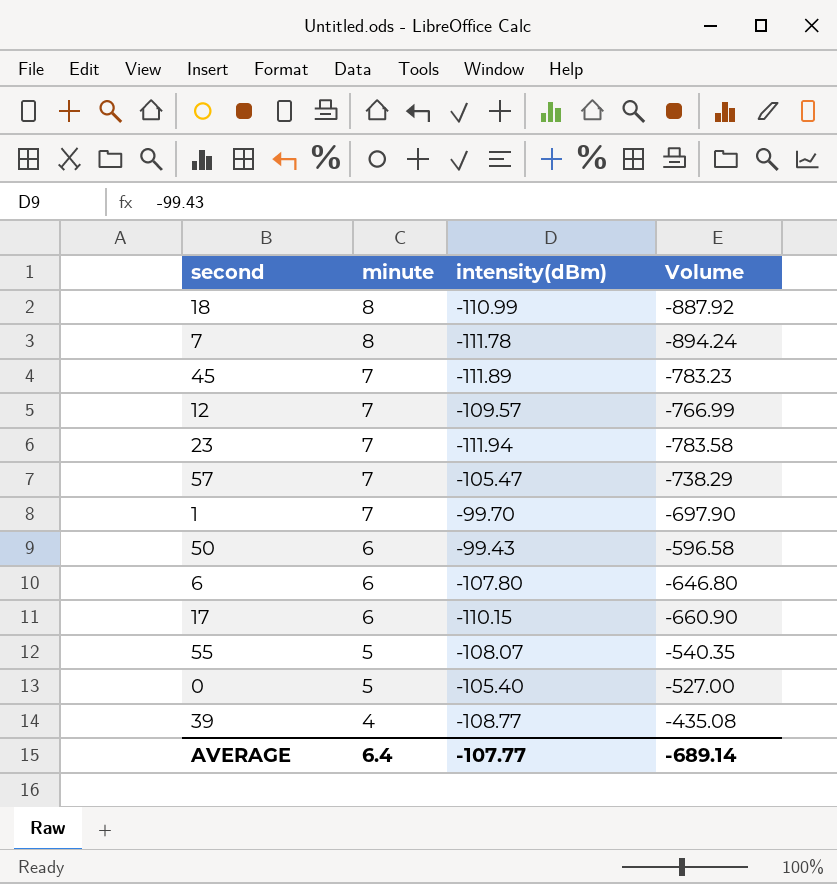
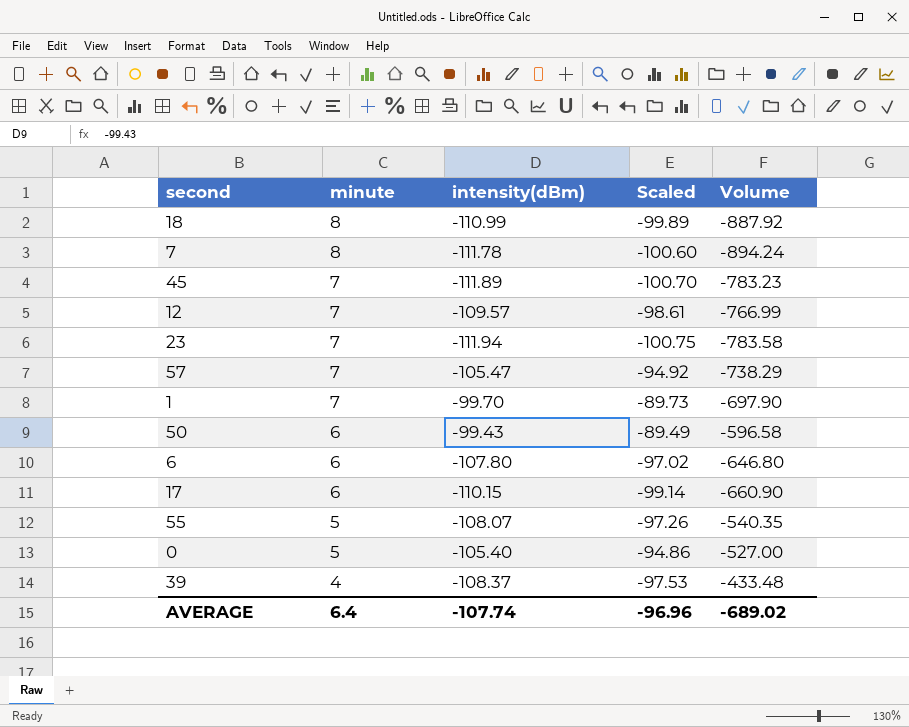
column Scaled | formula: none -> [intensity(dBm)] * 0.9
39 | intensity(dBm): -108.77 -> -108.37
39 | Volume: -435.08 -> -433.48
AVERAGE | intensity(dBm): -107.77 -> -107.74
AVERAGE | Volume: -689.14 -> -689.02

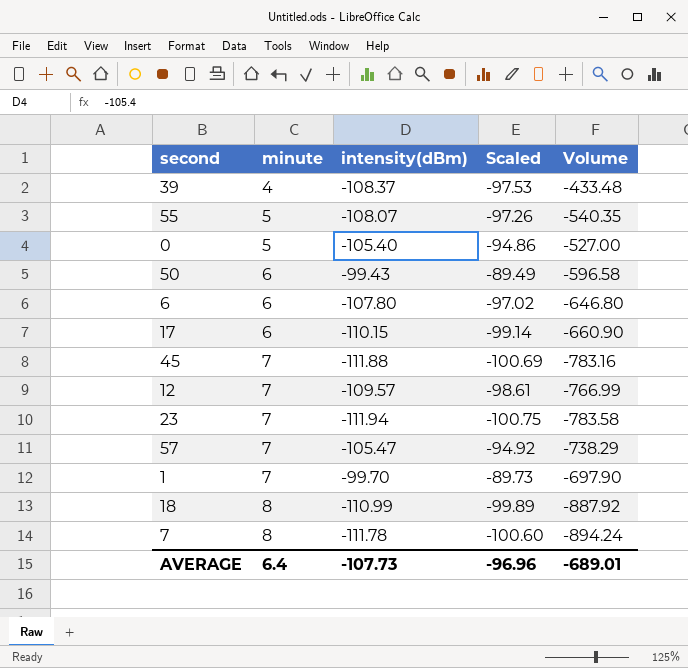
row order: minute descending -> minute ascending
45 | intensity(dBm): -111.89 -> -111.88
45 | Scaled: -100.70 -> -100.69
45 | Volume: -783.23 -> -783.16
AVERAGE | intensity(dBm): -107.74 -> -107.73
AVERAGE | Volume: -689.02 -> -689.01

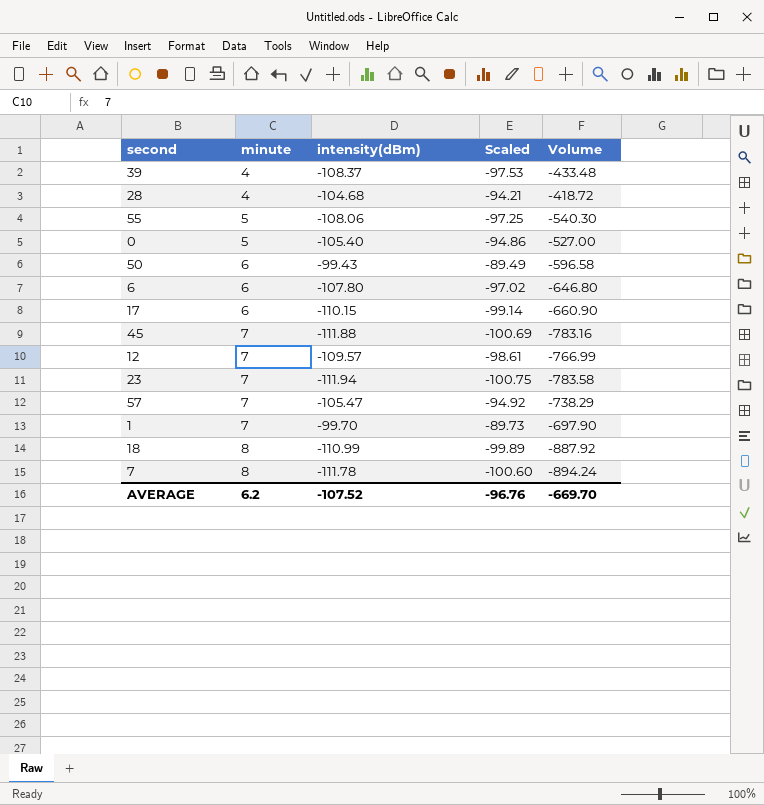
row 28: none -> 4 | -104.68 | -94.21 | -418.72
55 | intensity(dBm): -108.07 -> -108.06
55 | Scaled: -97.26 -> -97.25
55 | Volume: -540.35 -> -540.30
AVERAGE | minute: 6.4 -> 6.2
AVERAGE | intensity(dBm): -107.73 -> -107.52
AVERAGE | Scaled: -96.96 -> -96.76
AVERAGE | Volume: -689.01 -> -669.70

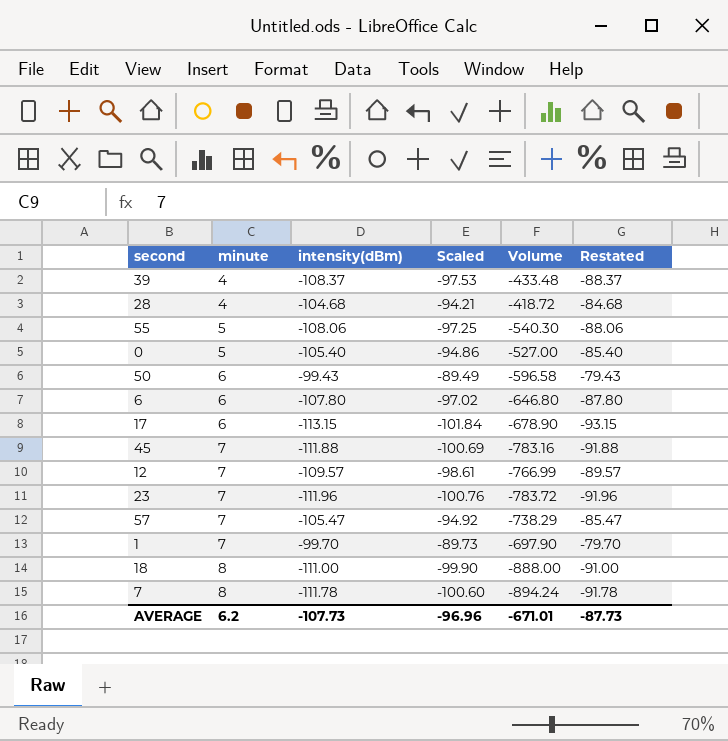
column Restated | formula: none -> [intensity(dBm)] + 20
17 | intensity(dBm): -110.15 -> -113.15
17 | Scaled: -99.14 -> -101.84
17 | Volume: -660.90 -> -678.90
23 | intensity(dBm): -111.94 -> -111.96
23 | Scaled: -100.75 -> -100.76
23 | Volume: -783.58 -> -783.72
18 | intensity(dBm): -110.99 -> -111.00
18 | Scaled: -99.89 -> -99.90
18 | Volume: -887.92 -> -888.00
AVERAGE | intensity(dBm): -107.52 -> -107.73
AVERAGE | Scaled: -96.76 -> -96.96
AVERAGE | Volume: -669.70 -> -671.01

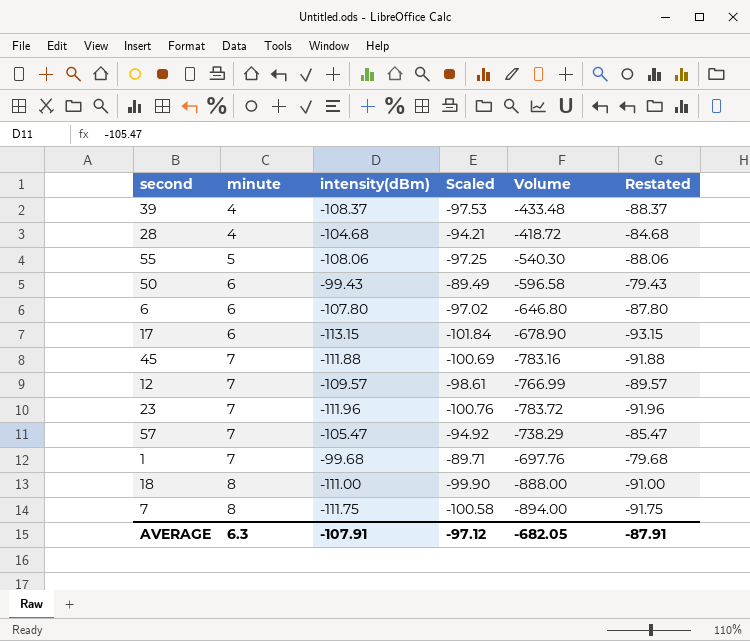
row 0: 5 | -105.40 | -94.86 | -527.00 | -85.40 -> none
1 | intensity(dBm): -99.70 -> -99.68
1 | Scaled: -89.73 -> -89.71
1 | Volume: -697.90 -> -697.76
1 | Restated: -79.70 -> -79.68
7 | intensity(dBm): -111.78 -> -111.75
7 | Scaled: -100.60 -> -100.58
7 | Volume: -894.24 -> -894.00
7 | Restated: -91.78 -> -91.75
AVERAGE | minute: 6.2 -> 6.3
AVERAGE | intensity(dBm): -107.73 -> -107.91
AVERAGE | Scaled: -96.96 -> -97.12
AVERAGE | Volume: -671.01 -> -682.05
AVERAGE | Restated: -87.73 -> -87.91

